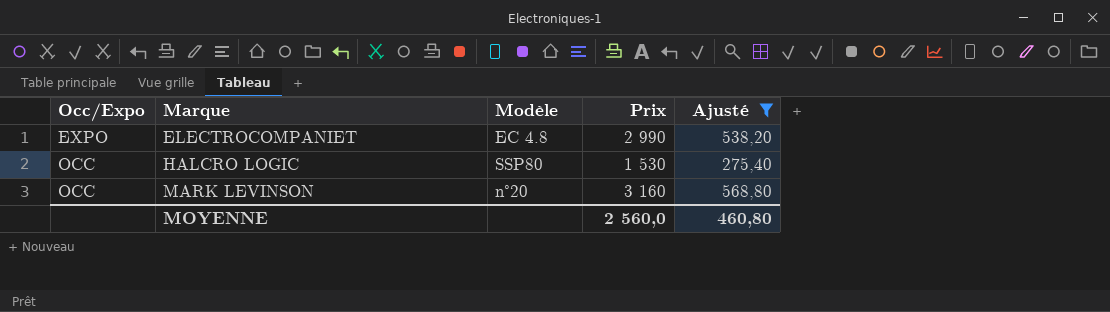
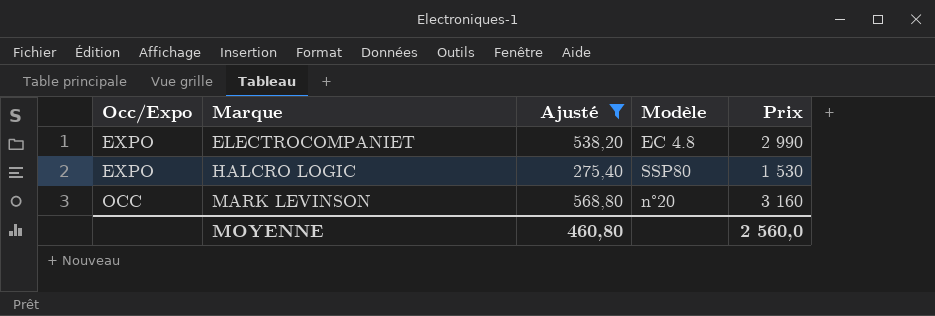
column Ajusté | position: 5 -> 3
HALCRO LOGIC | Occ/Expo: OCC -> EXPO

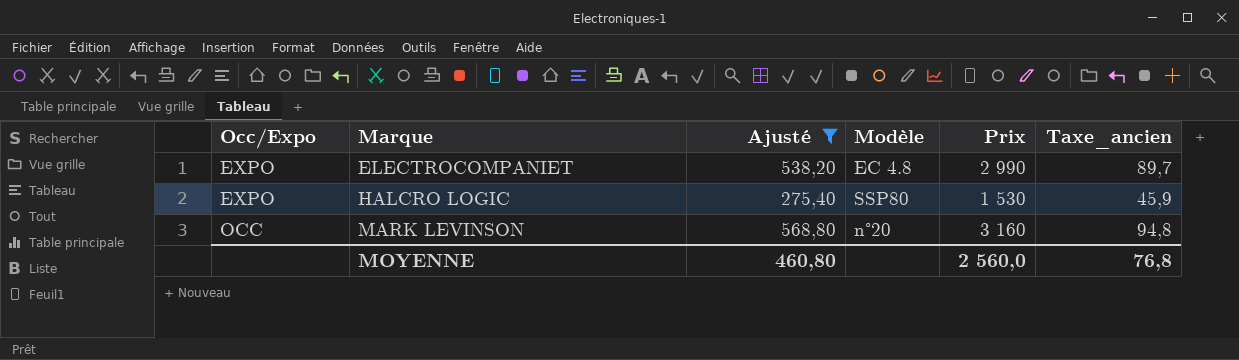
column Taxe_ancien | formula: none -> [Prix] * 0,03

